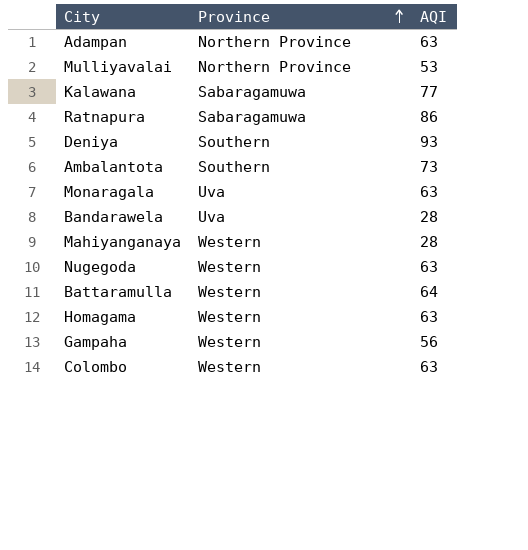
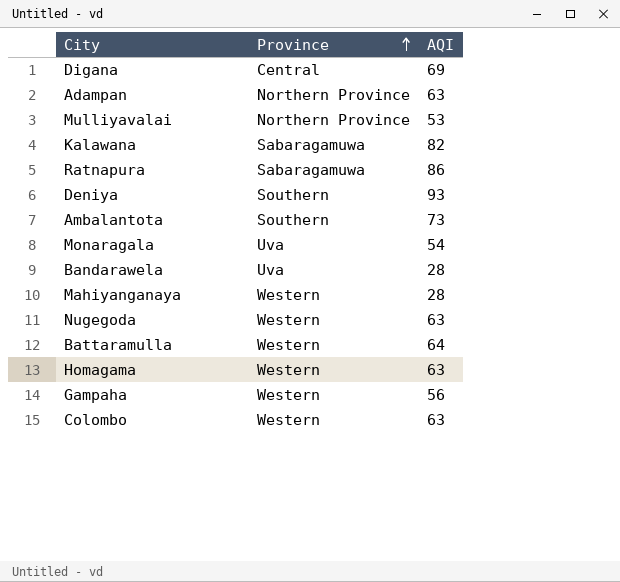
row Digana: none -> Central | 69
Kalawana | AQI: 77 -> 82
Monaragala | AQI: 63 -> 54

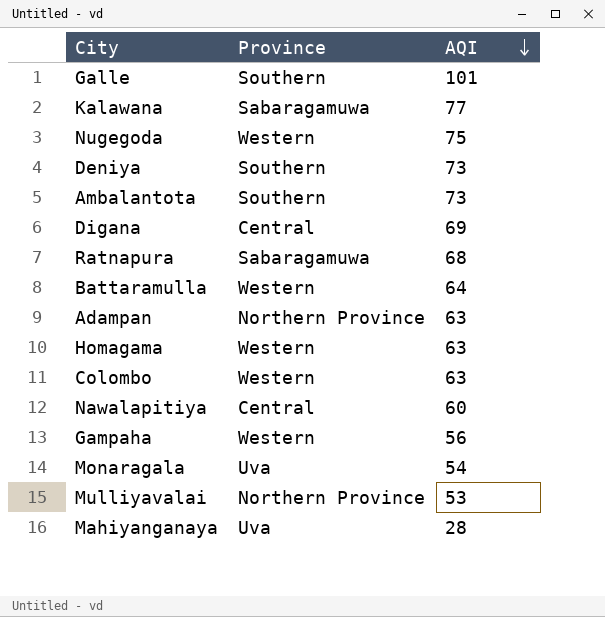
row order: Province ascending -> AQI descending
row Bandarawela: Uva | 28 -> none
row Galle: none -> Southern | 101
Kalawana | AQI: 82 -> 77
Nugegoda | AQI: 63 -> 75
Deniya | AQI: 93 -> 73
Ratnapura | AQI: 86 -> 68
row Nawalapitiya: none -> Central | 60
Mahiyanganaya | Province: Western -> Uva

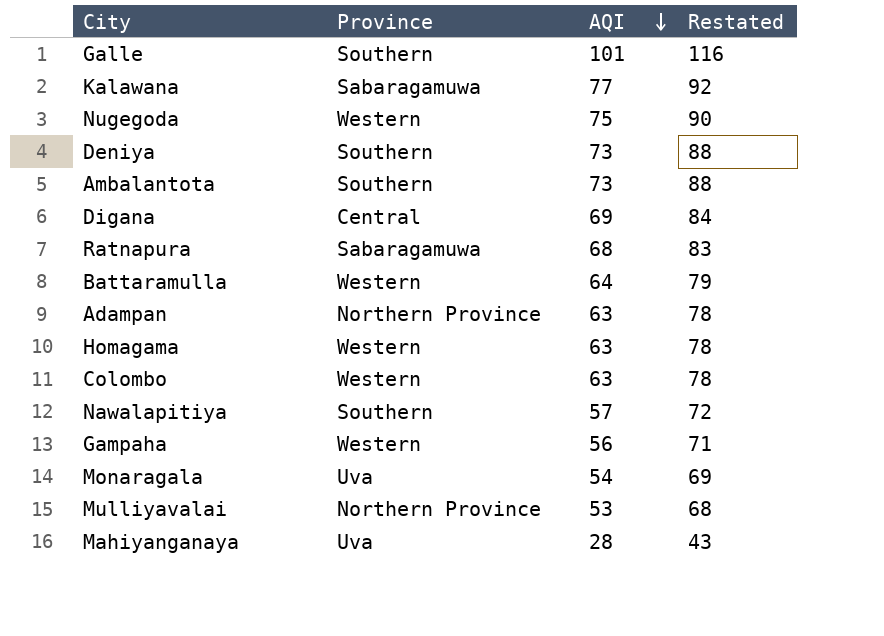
column Restated | formula: none -> [AQI] + 15
Nawalapitiya | Province: Central -> Southern
Nawalapitiya | AQI: 60 -> 57

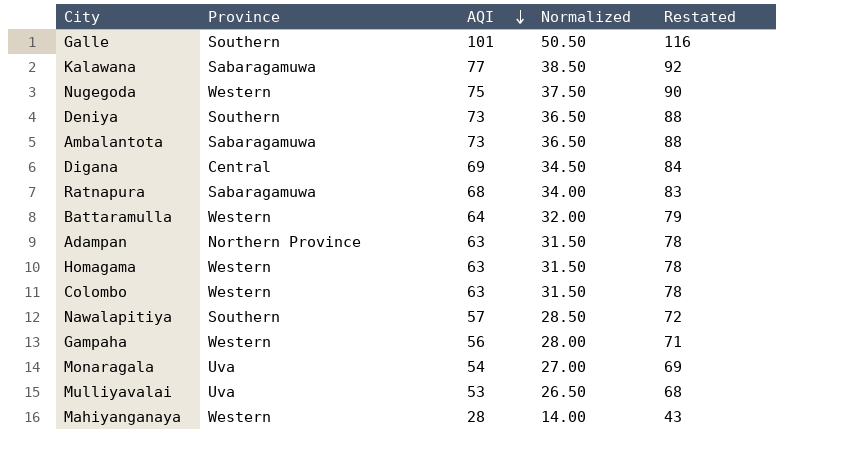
column Normalized | formula: none -> [AQI] * 0.5
Ambalantota | Province: Southern -> Sabaragamuwa
Mulliyavalai | Province: Northern Province -> Uva
Mahiyanganaya | Province: Uva -> Western

